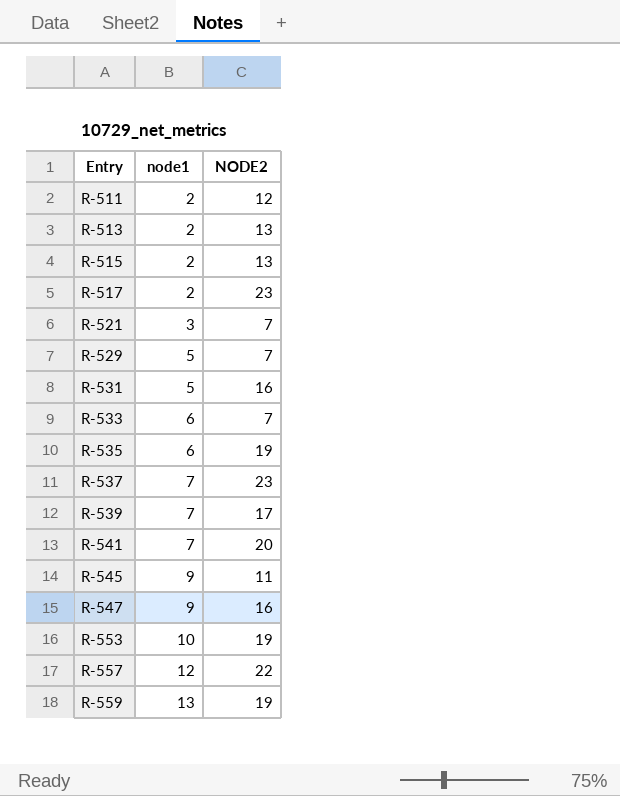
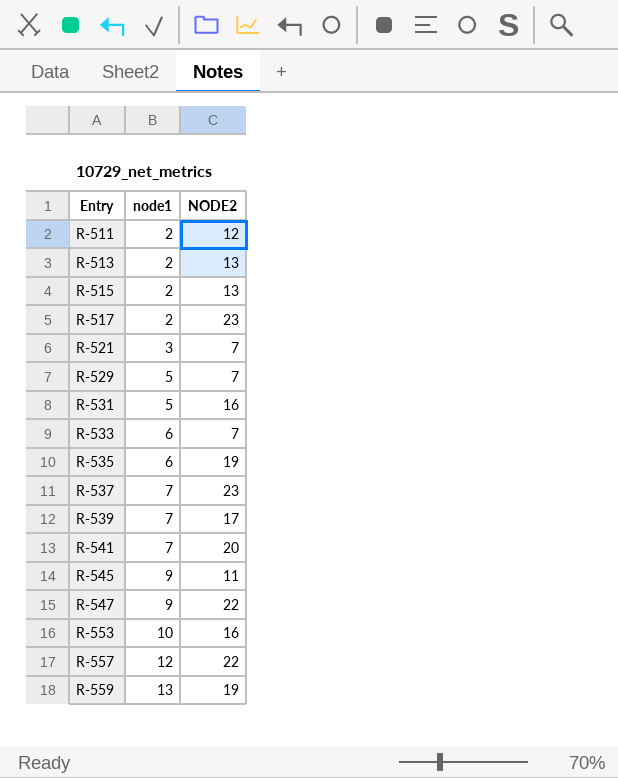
R-547 | NODE2: 16 -> 22
R-553 | NODE2: 19 -> 16

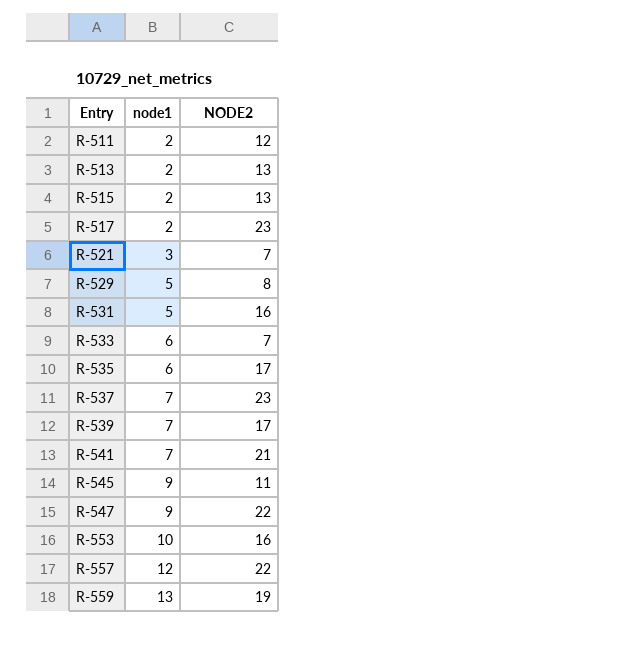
R-529 | NODE2: 7 -> 8
R-535 | NODE2: 19 -> 17
R-541 | NODE2: 20 -> 21

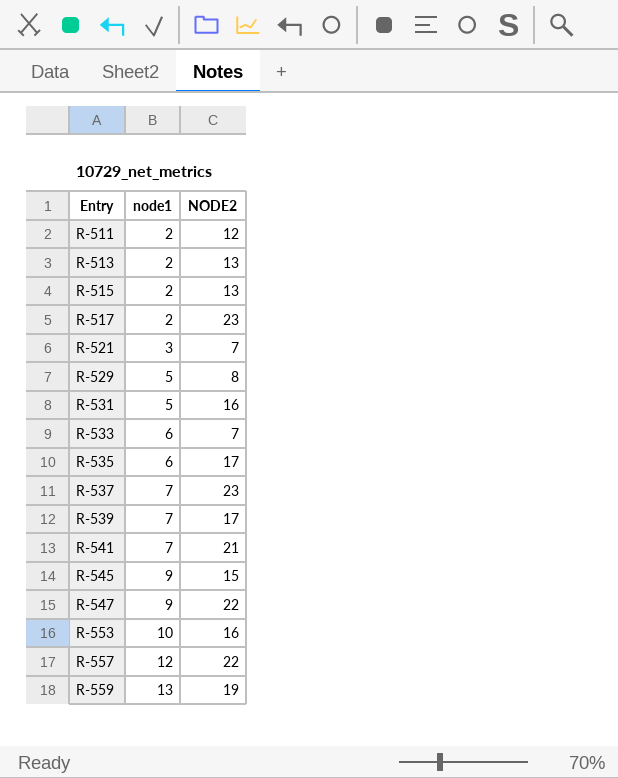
R-545 | NODE2: 11 -> 15

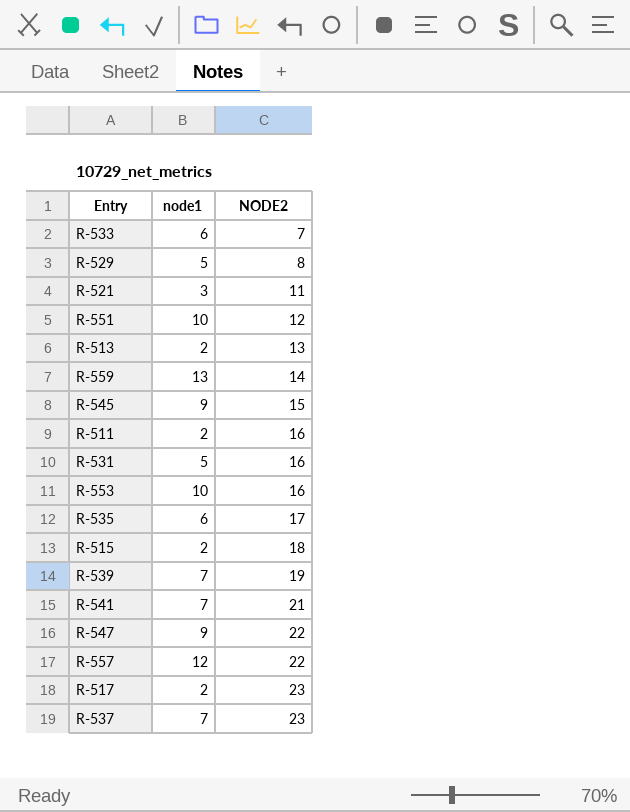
row order: Entry ascending -> NODE2 ascending
R-521 | NODE2: 7 -> 11
row R-551: none -> 10 | 12
R-559 | NODE2: 19 -> 14
R-511 | NODE2: 12 -> 16
R-515 | NODE2: 13 -> 18
R-539 | NODE2: 17 -> 19

